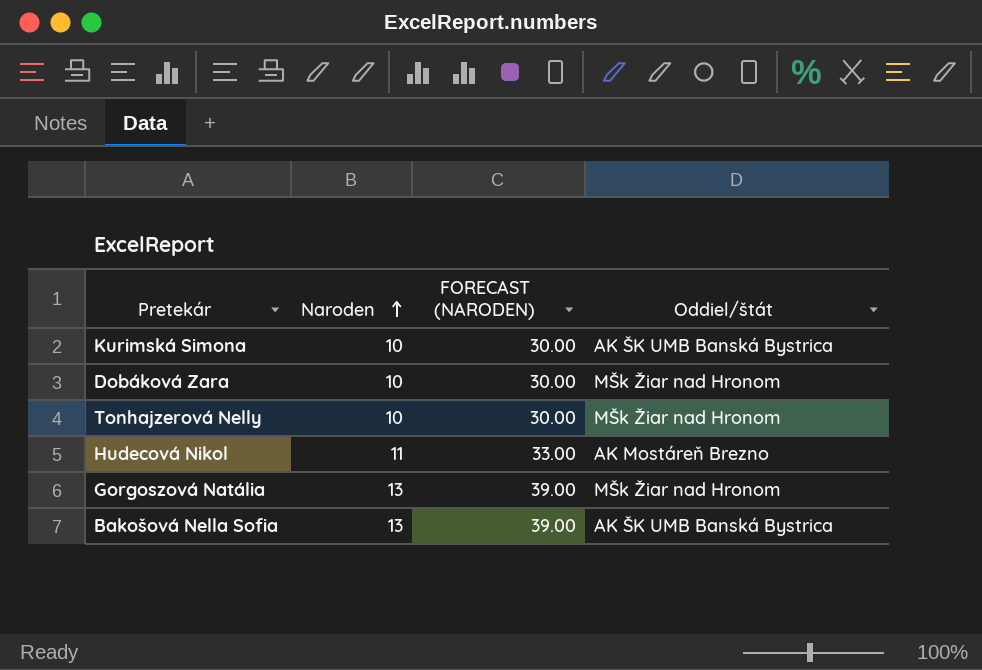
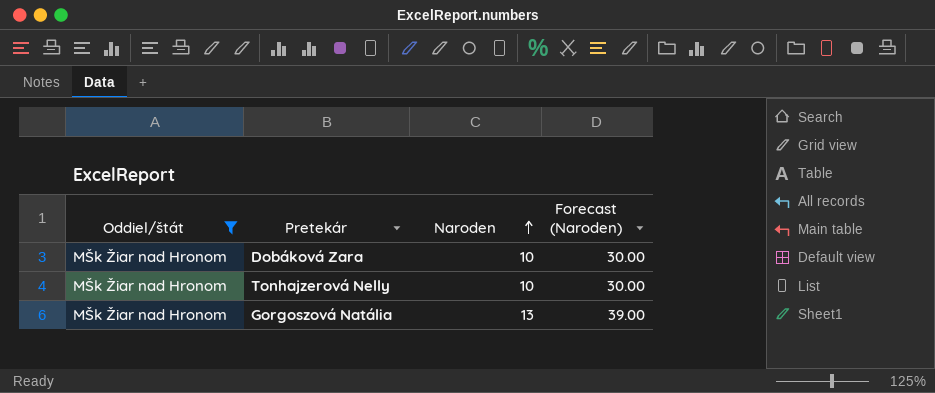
filter: none -> Oddiel/štát = MŠk Žiar nad Hronom
column Oddiel/štát | position: 4 -> 1
column name: FORECAST (NARODEN) -> Forecast (Naroden)

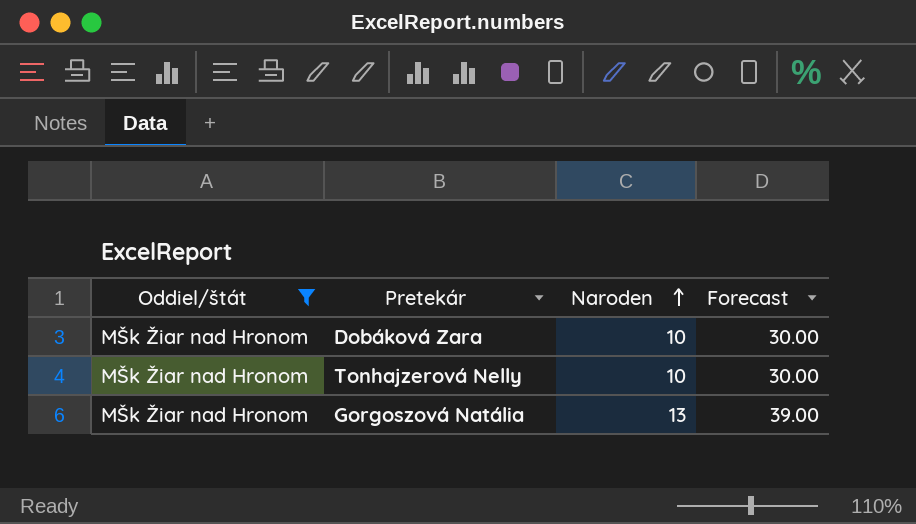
column name: Forecast (Naroden) -> Forecast

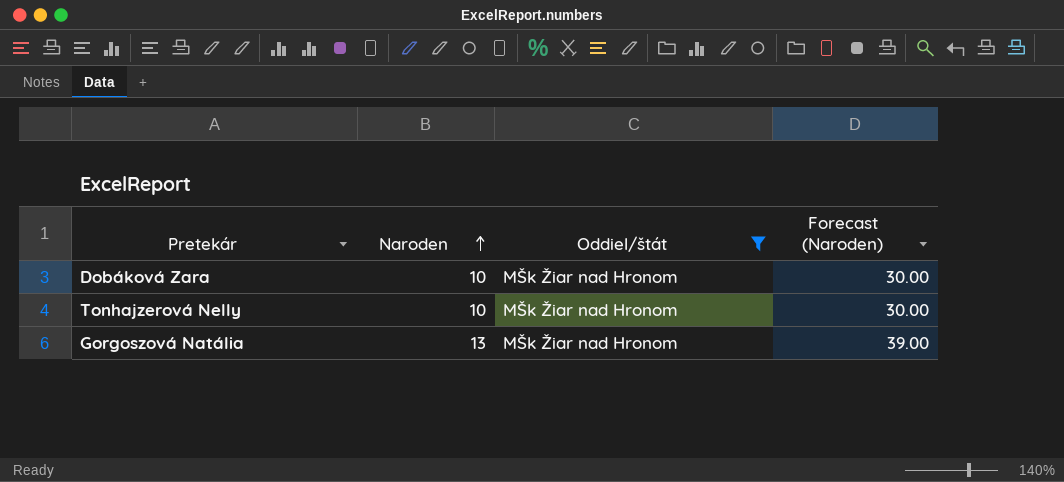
column Oddiel/štát | position: 1 -> 3
column name: Forecast -> Forecast (Naroden)

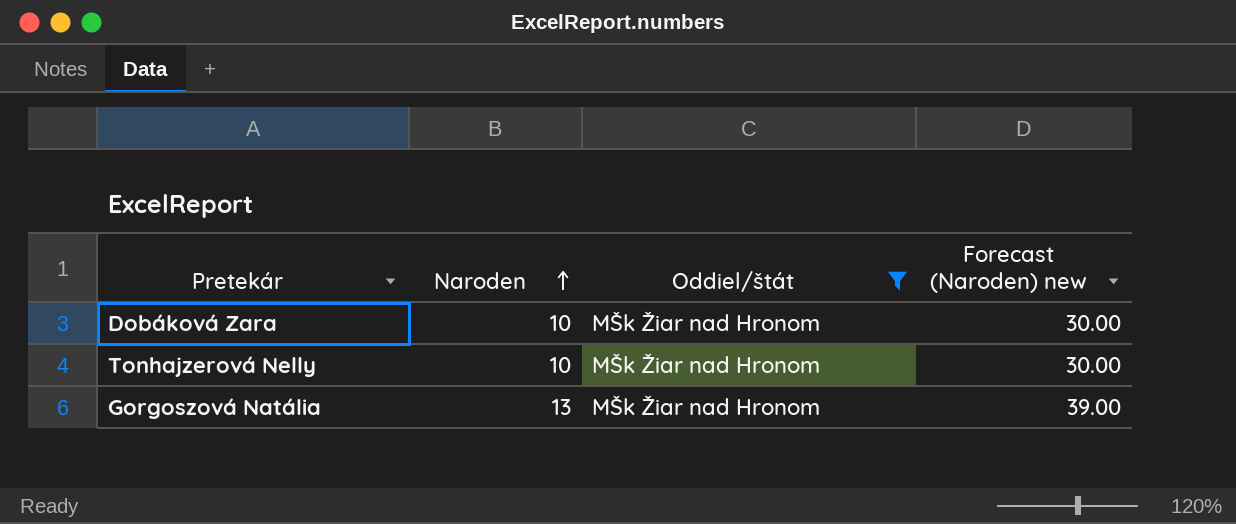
column name: Forecast (Naroden) -> Forecast (Naroden) new

